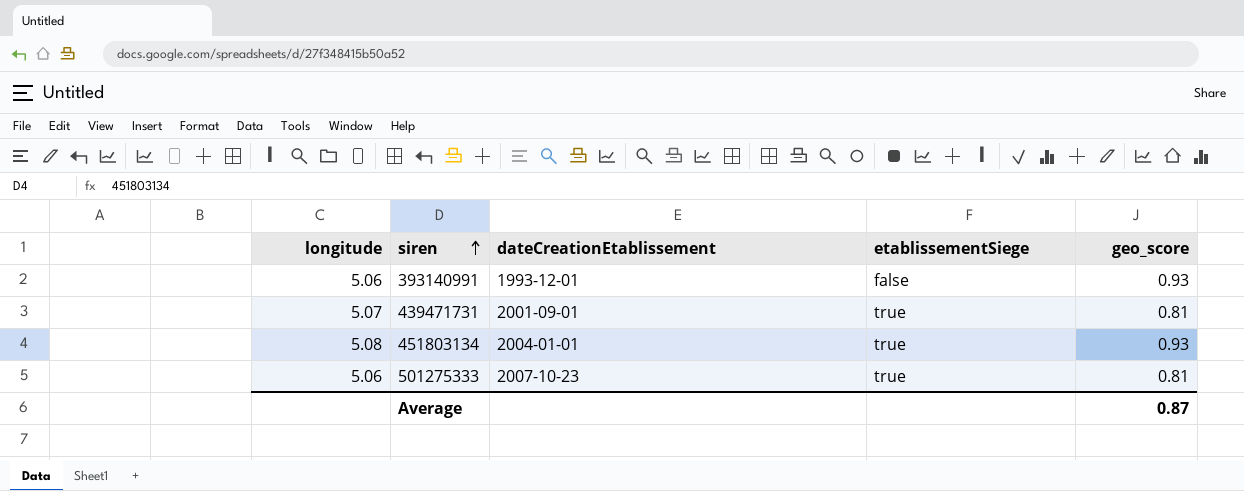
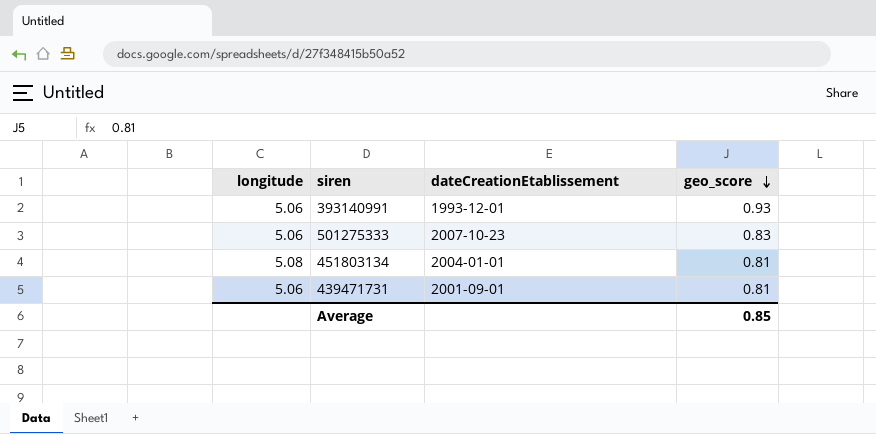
row order: siren ascending -> geo_score descending
column etablissementSiege | position: 4 -> none
501275333 | geo_score: 0.81 -> 0.83
451803134 | geo_score: 0.93 -> 0.81
439471731 | longitude: 5.07 -> 5.06
Average | geo_score: 0.87 -> 0.85

